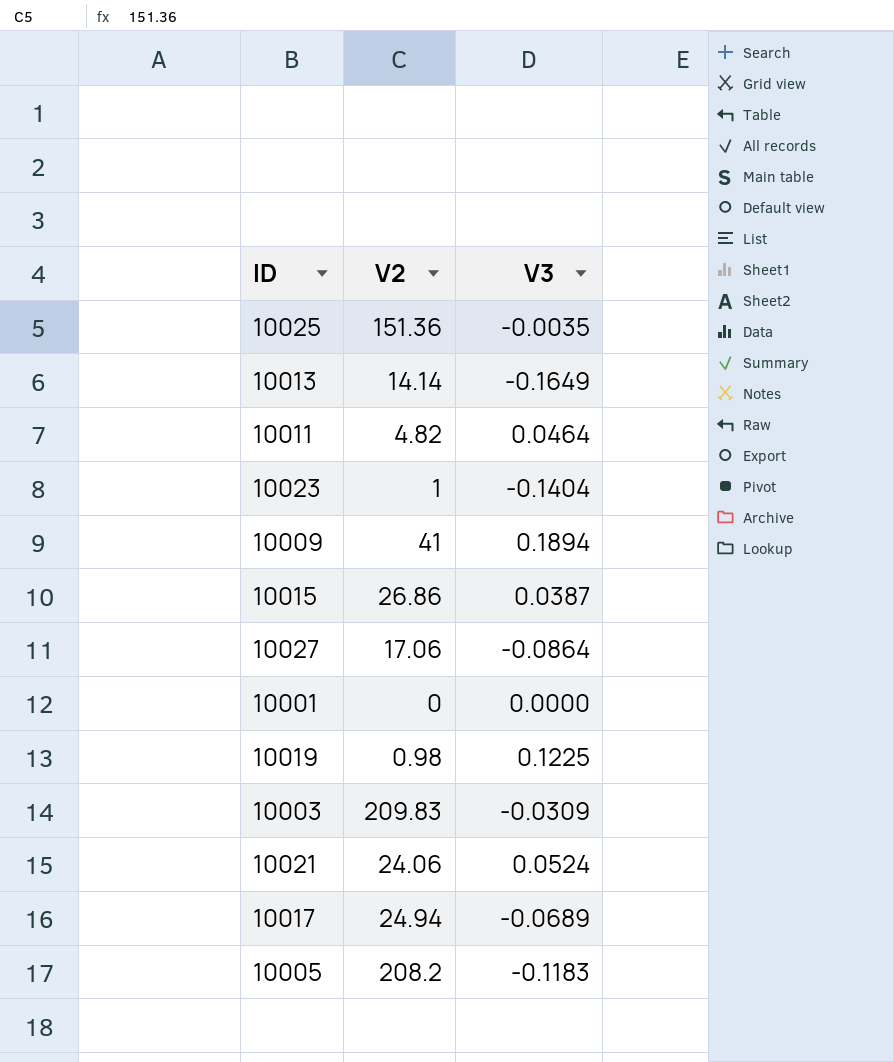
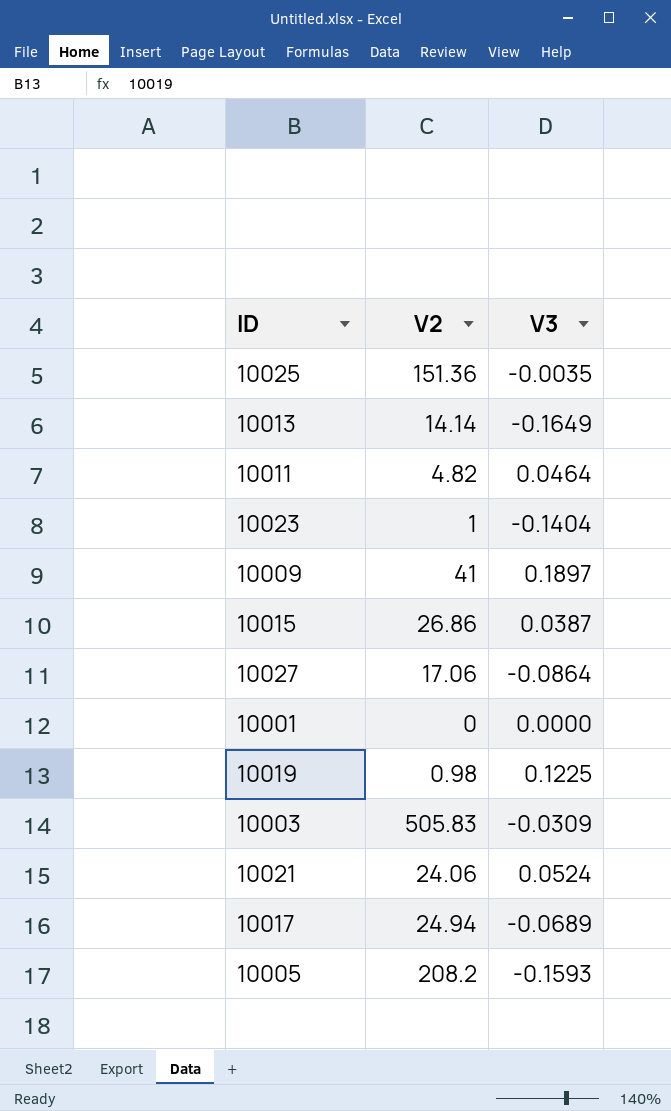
10009 | V3: 0.1894 -> 0.1897
10003 | V2: 209.83 -> 505.83
10005 | V3: -0.1183 -> -0.1593

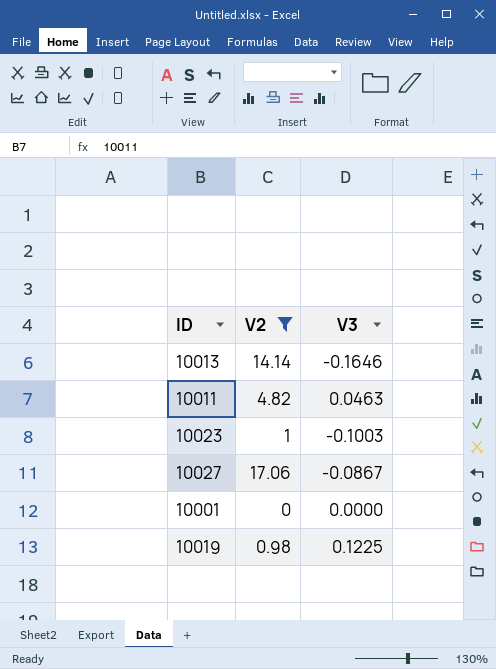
filter: none -> V2 <= 17.06
10013 | V3: -0.1649 -> -0.1646
10011 | V3: 0.0464 -> 0.0463
10023 | V3: -0.1404 -> -0.1003
10027 | V3: -0.0864 -> -0.0867

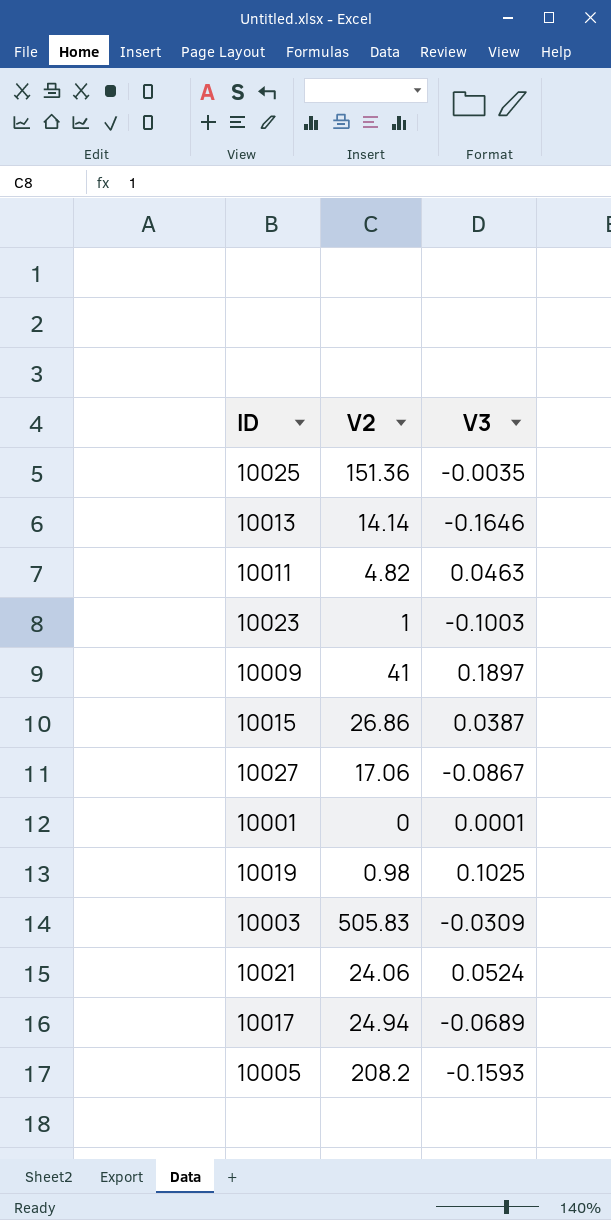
filter: V2 <= 17.06 -> none
10001 | V3: 0.0000 -> 0.0001
10019 | V3: 0.1225 -> 0.1025

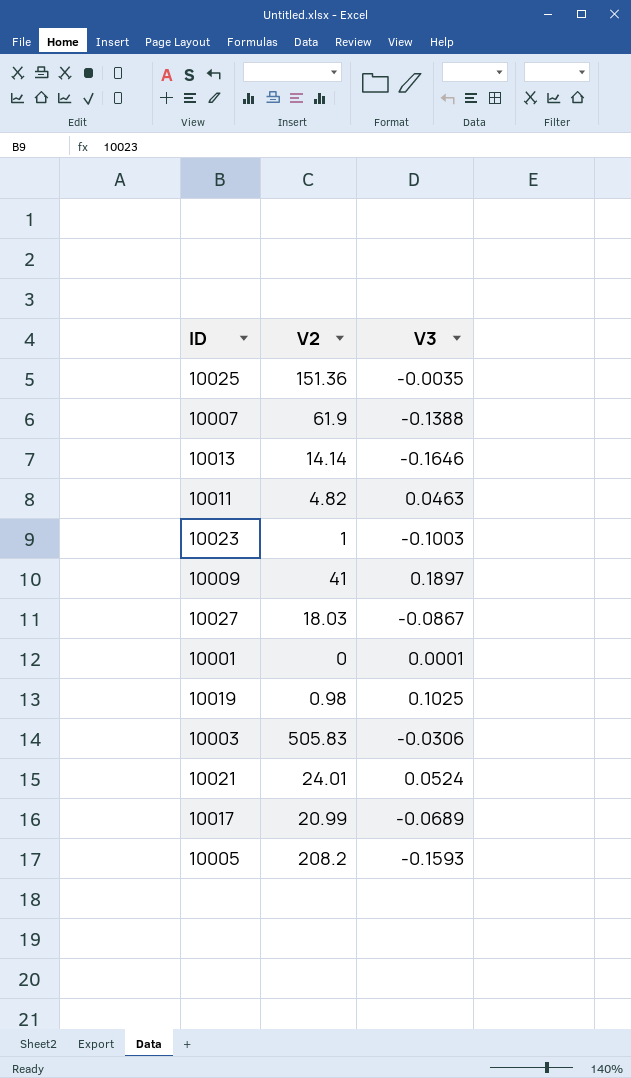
row 10015: 26.86 | 0.0387 -> none
row 10007: none -> 61.9 | -0.1388
10027 | V2: 17.06 -> 18.03
10003 | V3: -0.0309 -> -0.0306
10021 | V2: 24.06 -> 24.01
10017 | V2: 24.94 -> 20.99

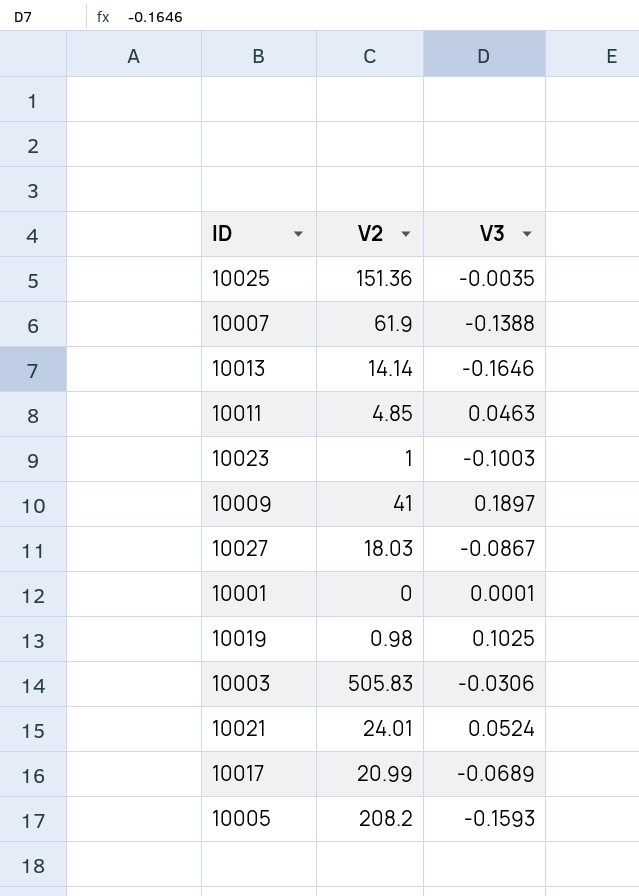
10011 | V2: 4.82 -> 4.85

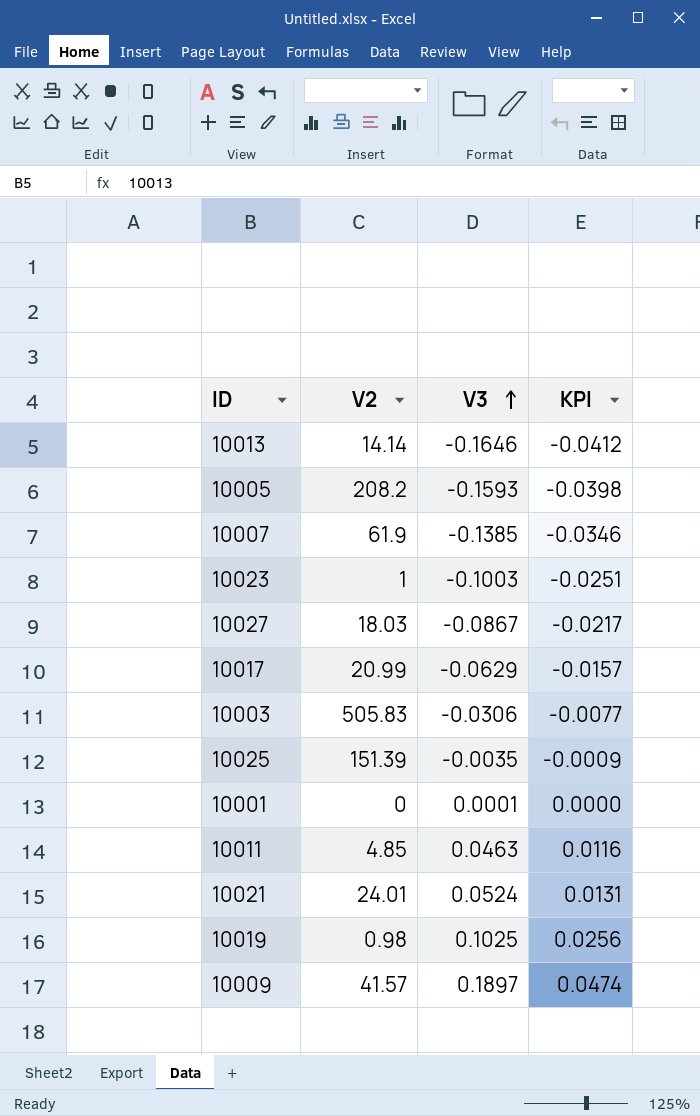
row order: none -> V3 ascending
column KPI | formula: none -> [V3] * 0.25
10007 | V3: -0.1388 -> -0.1385
10017 | V3: -0.0689 -> -0.0629
10025 | V2: 151.36 -> 151.39
10009 | V2: 41 -> 41.57

